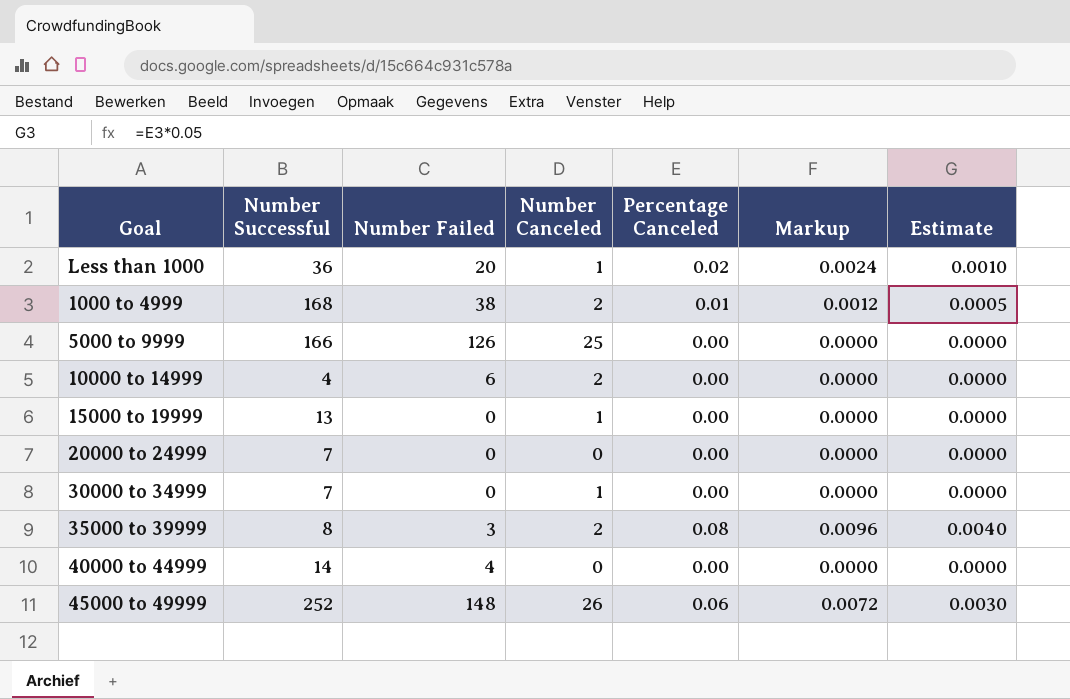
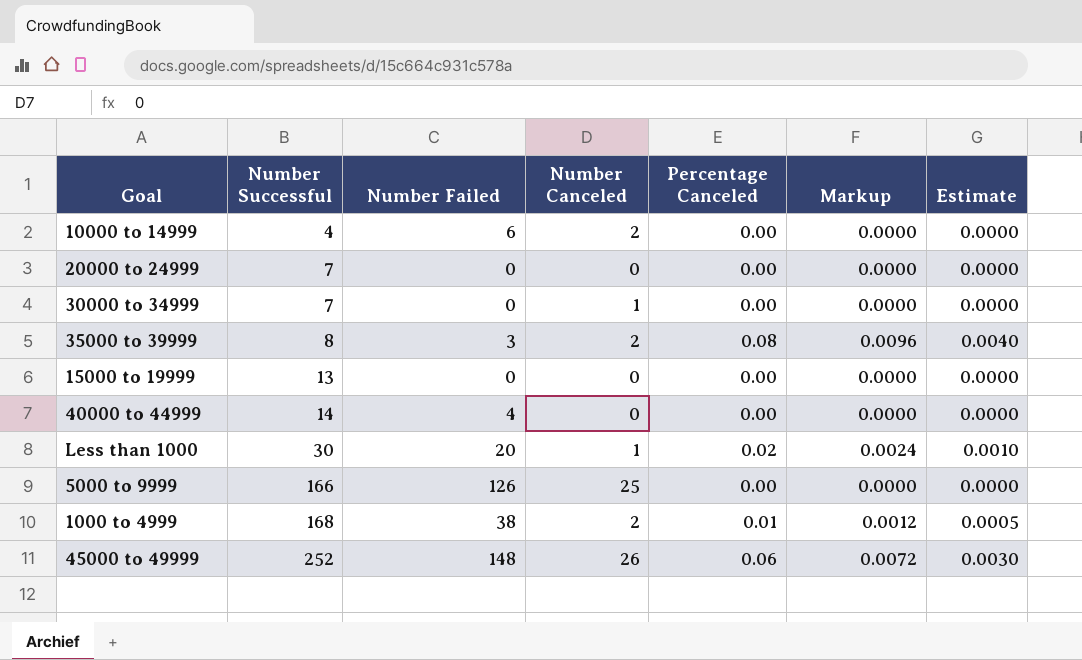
row order: none -> Number Successful ascending
15000 to 19999 | Number Canceled: 1 -> 0
Less than 1000 | Number Successful: 36 -> 30

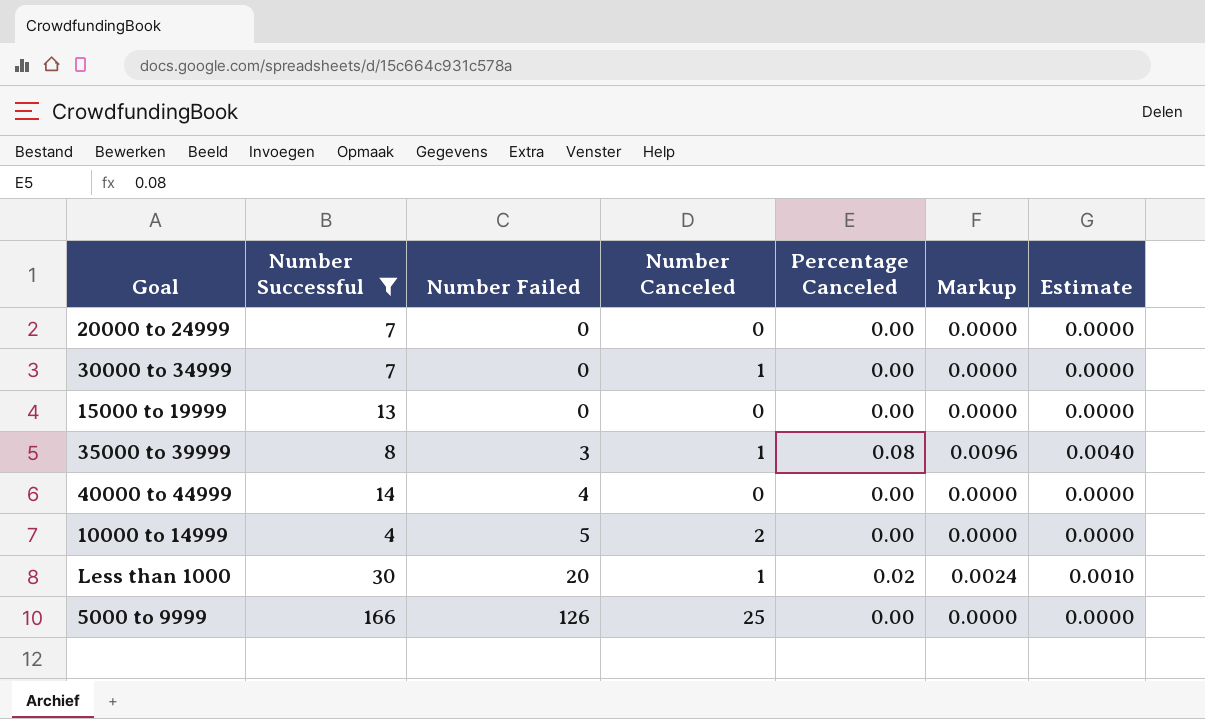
filter: none -> Number Successful <= 166
row order: Number Successful ascending -> Number Failed ascending
35000 to 39999 | Number Canceled: 2 -> 1
10000 to 14999 | Number Failed: 6 -> 5

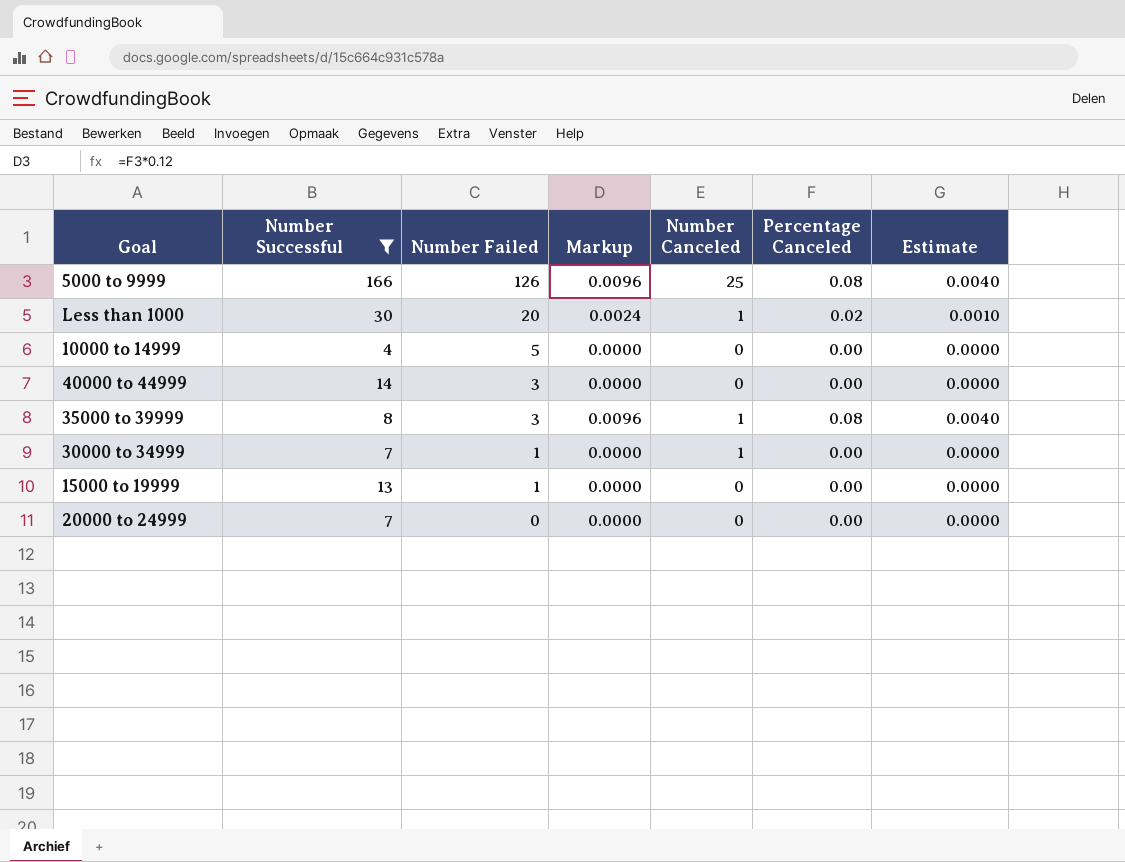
row order: Number Failed ascending -> Number Failed descending
column Markup | position: 6 -> 4
5000 to 9999 | Markup: 0.0000 -> 0.0096
5000 to 9999 | Percentage Canceled: 0.00 -> 0.08
5000 to 9999 | Estimate: 0.0000 -> 0.0040
10000 to 14999 | Number Canceled: 2 -> 0
40000 to 44999 | Number Failed: 4 -> 3
30000 to 34999 | Number Failed: 0 -> 1
15000 to 19999 | Number Failed: 0 -> 1

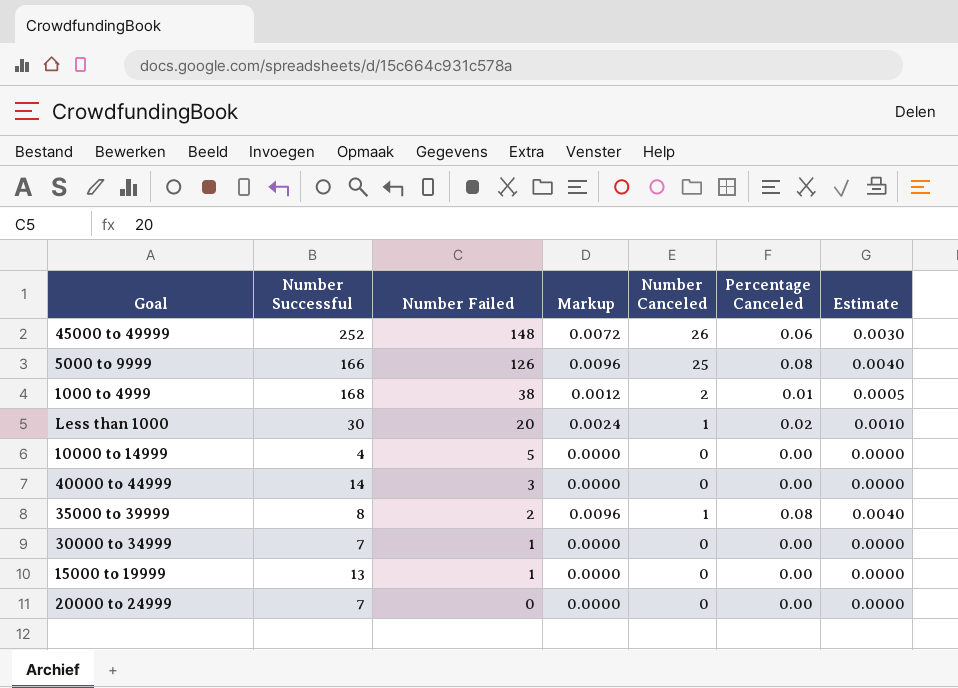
filter: Number Successful <= 166 -> none
35000 to 39999 | Number Failed: 3 -> 2
30000 to 34999 | Number Canceled: 1 -> 0

